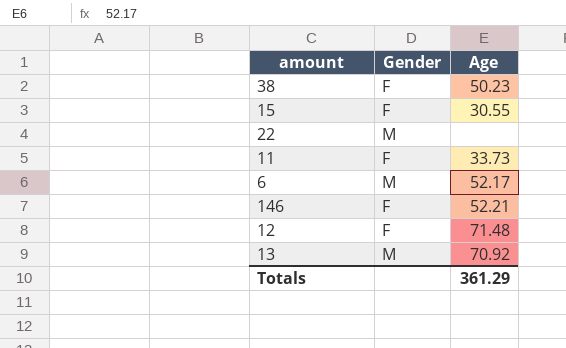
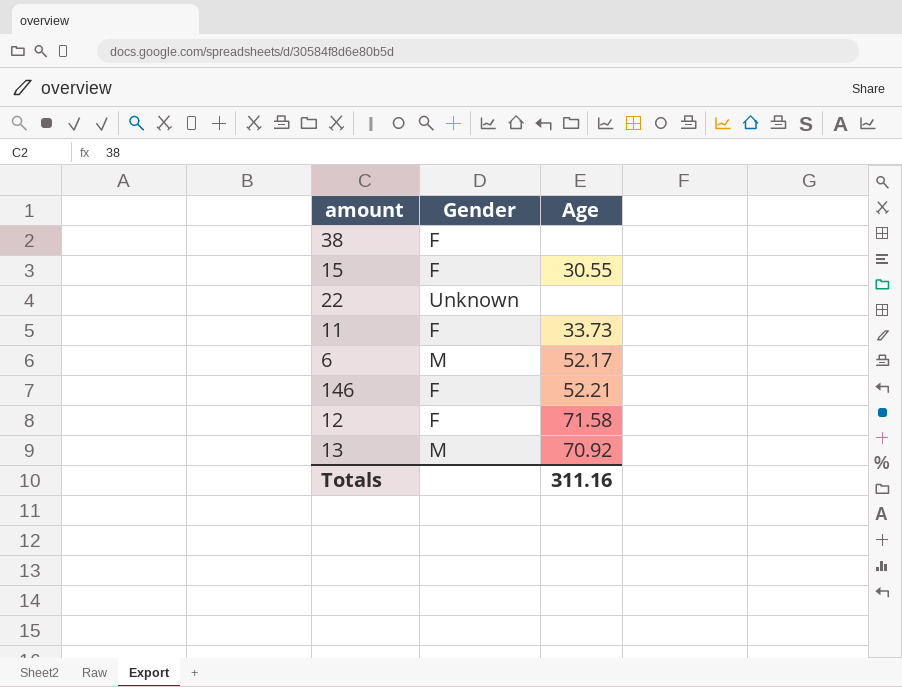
38 | Age: 50.23 -> none
22 | Gender: M -> Unknown
12 | Age: 71.48 -> 71.58
Totals | Age: 361.29 -> 311.16

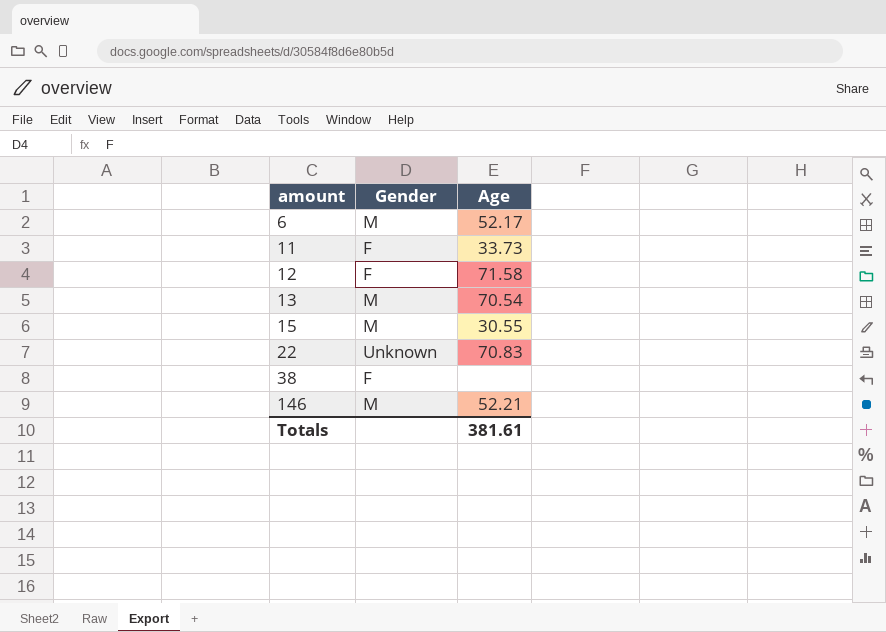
row order: none -> amount ascending
13 | Age: 70.92 -> 70.54
15 | Gender: F -> M
22 | Age: none -> 70.83
146 | Gender: F -> M
Totals | Age: 311.16 -> 381.61

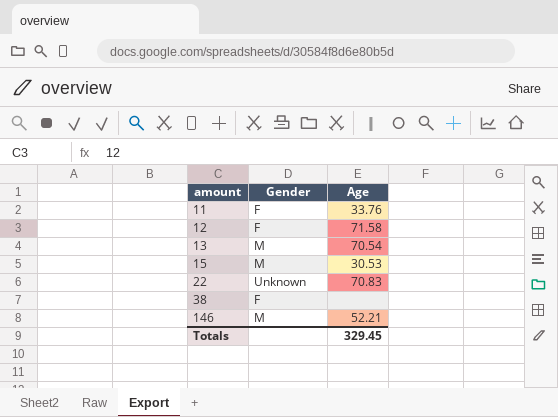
row 6: M | 52.17 -> none
11 | Age: 33.73 -> 33.76
15 | Age: 30.55 -> 30.53
Totals | Age: 381.61 -> 329.45

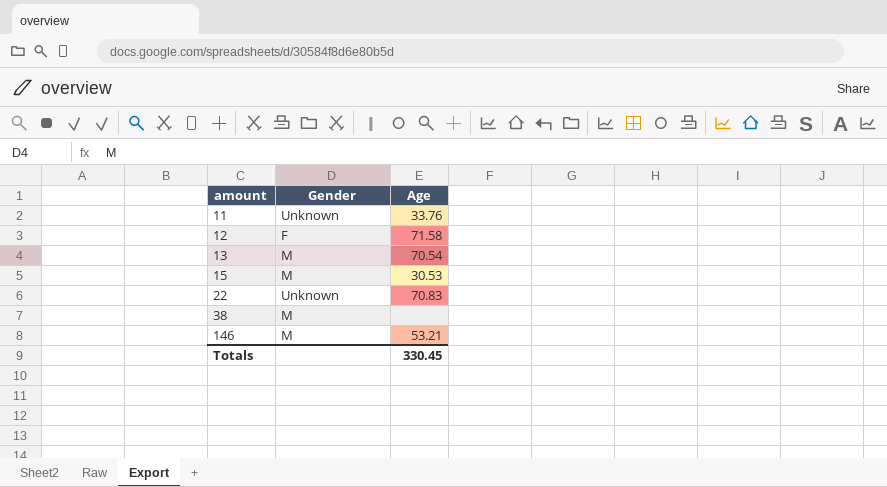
11 | Gender: F -> Unknown
38 | Gender: F -> M
146 | Age: 52.21 -> 53.21
Totals | Age: 329.45 -> 330.45

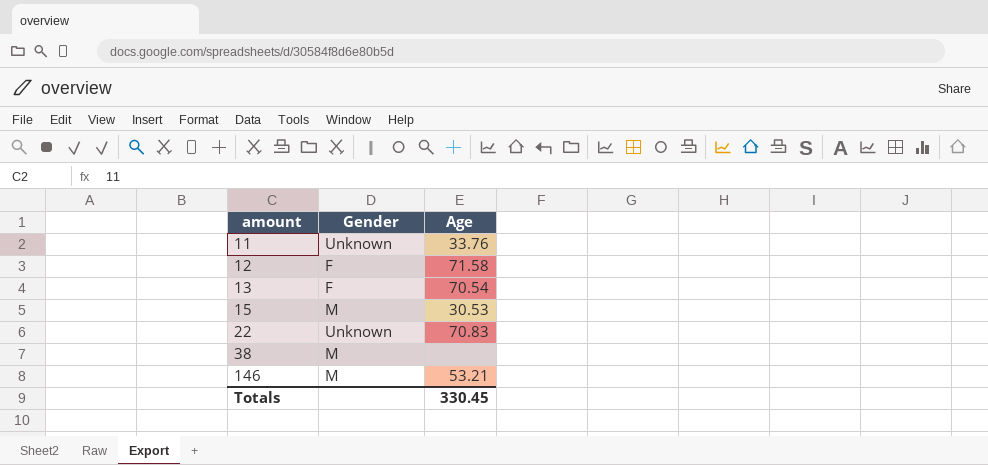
13 | Gender: M -> F

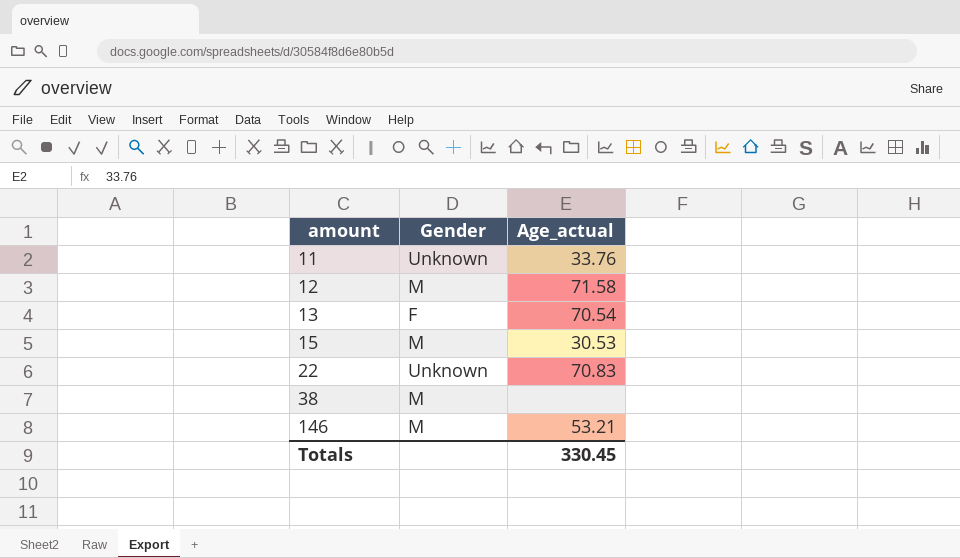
column name: Age -> Age_actual
12 | Gender: F -> M

